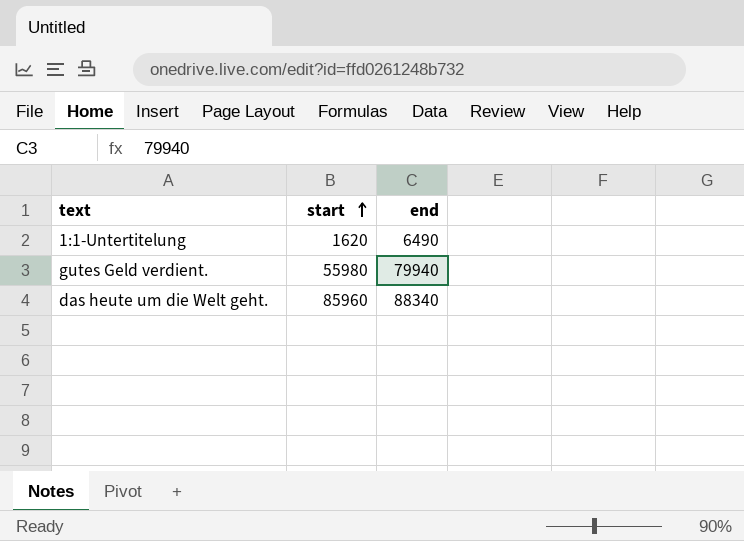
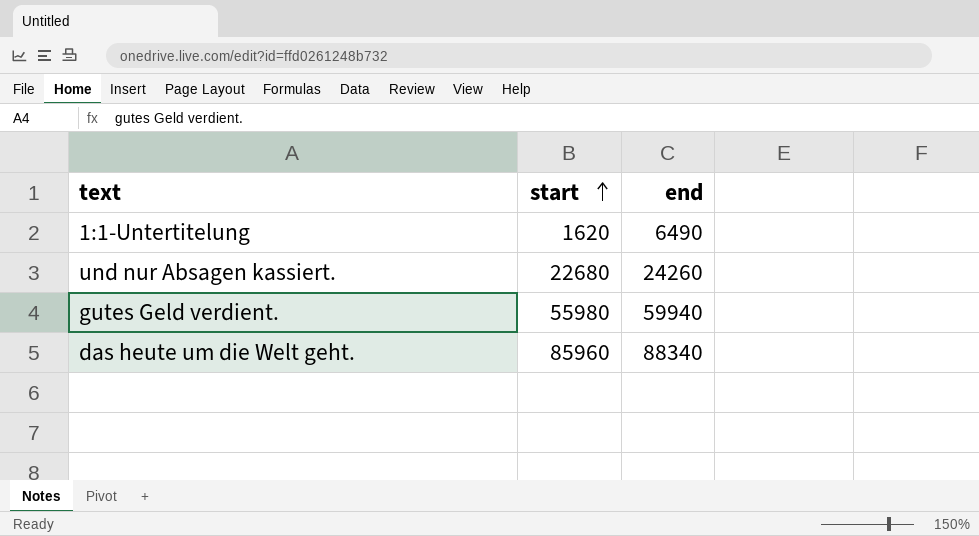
row und nur Absagen kassiert.: none -> 22680 | 24260
gutes Geld verdient. | end: 79940 -> 59940

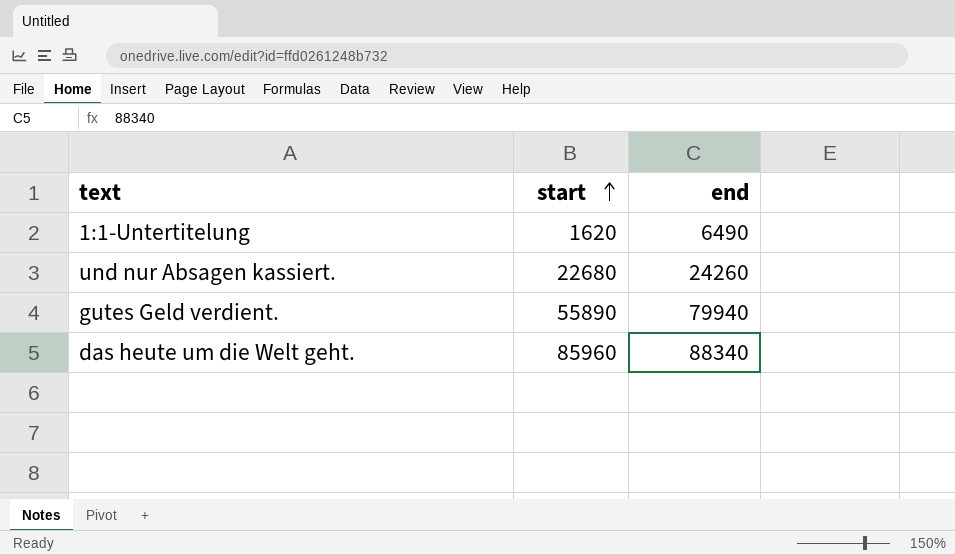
gutes Geld verdient. | start: 55980 -> 55890
gutes Geld verdient. | end: 59940 -> 79940

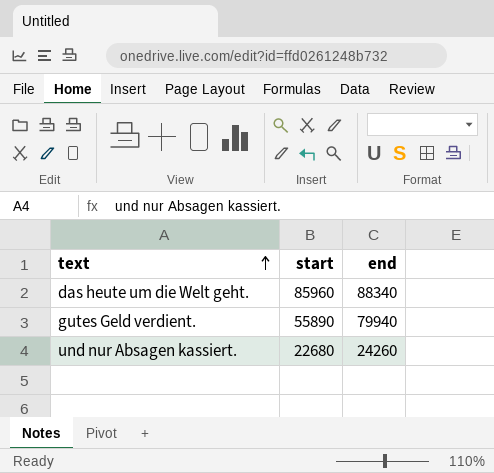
row order: start ascending -> text ascending
row 1:1-Untertitelung: 1620 | 6490 -> none

